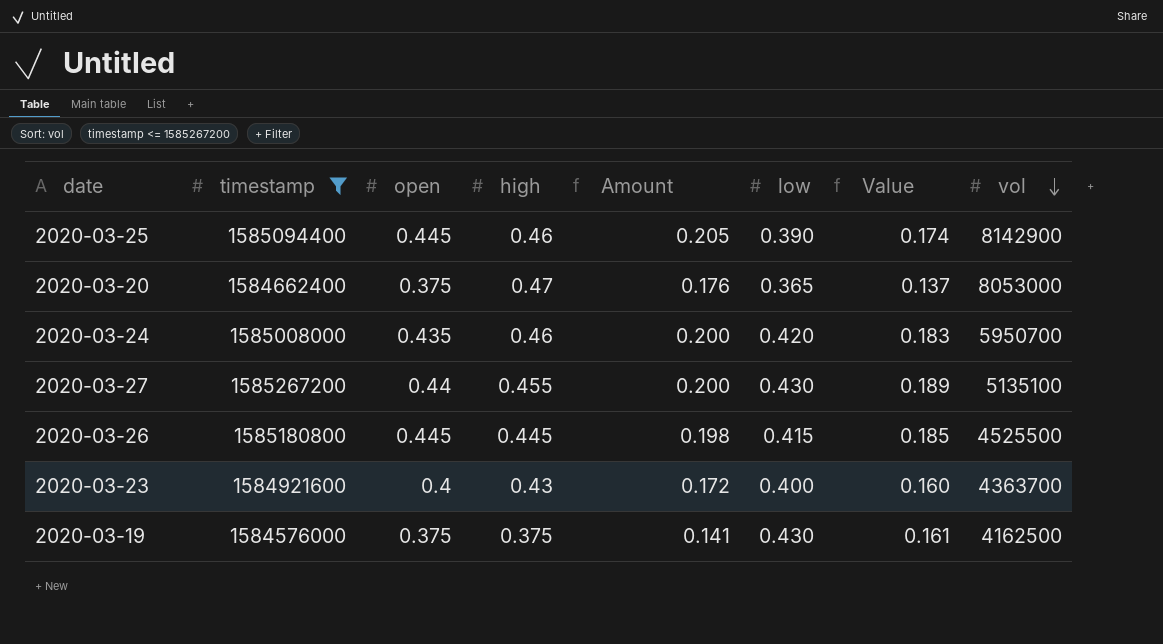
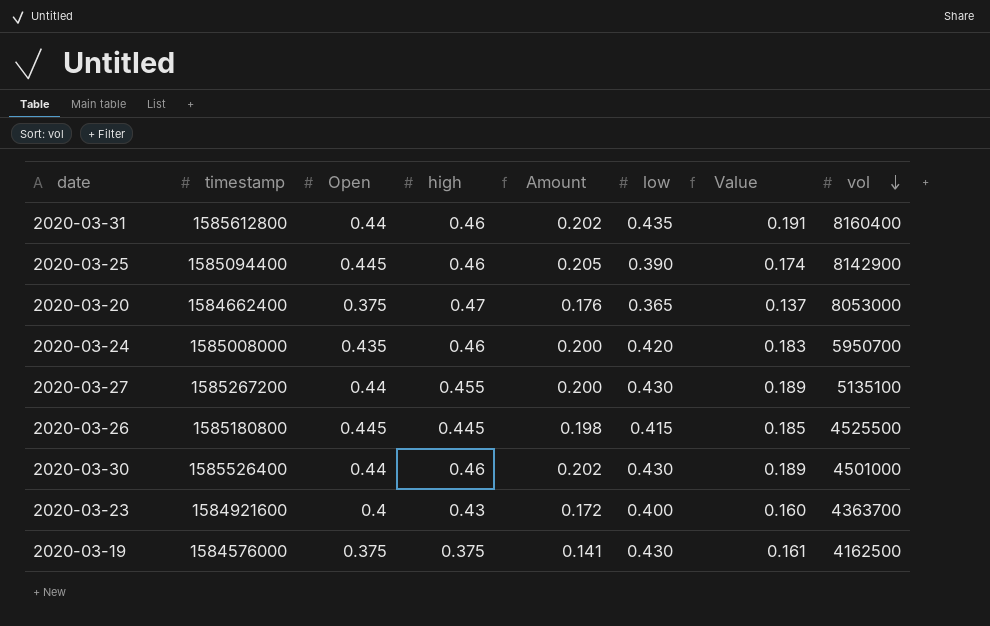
filter: timestamp <= 1585267200 -> none
column name: open -> Open

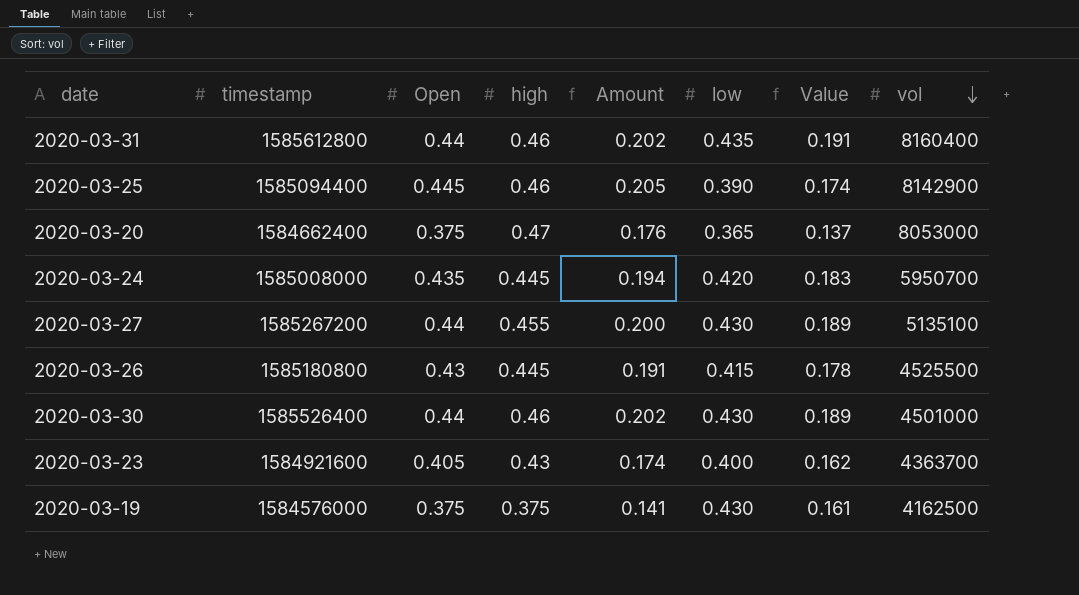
2020-03-24 | high: 0.46 -> 0.445
2020-03-24 | Amount: 0.200 -> 0.194
2020-03-26 | Open: 0.445 -> 0.43
2020-03-26 | Amount: 0.198 -> 0.191
2020-03-26 | Value: 0.185 -> 0.178
2020-03-23 | Open: 0.4 -> 0.405
2020-03-23 | Amount: 0.172 -> 0.174
2020-03-23 | Value: 0.160 -> 0.162

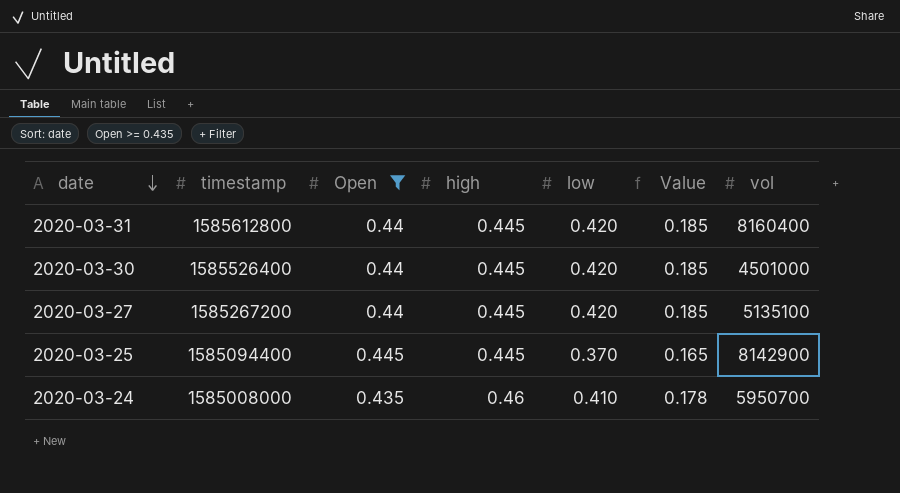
filter: none -> Open >= 0.435
row order: vol descending -> date descending
column Amount | formula: [Open] * [high] -> none
2020-03-31 | high: 0.46 -> 0.445
2020-03-31 | low: 0.435 -> 0.420
2020-03-31 | Value: 0.191 -> 0.185
2020-03-30 | high: 0.46 -> 0.445
2020-03-30 | low: 0.430 -> 0.420
2020-03-30 | Value: 0.189 -> 0.185
2020-03-27 | high: 0.455 -> 0.445
2020-03-27 | low: 0.430 -> 0.420
2020-03-27 | Value: 0.189 -> 0.185
2020-03-25 | high: 0.46 -> 0.445
2020-03-25 | low: 0.390 -> 0.370
2020-03-25 | Value: 0.174 -> 0.165
2020-03-24 | high: 0.445 -> 0.46
2020-03-24 | low: 0.420 -> 0.410
2020-03-24 | Value: 0.183 -> 0.178

